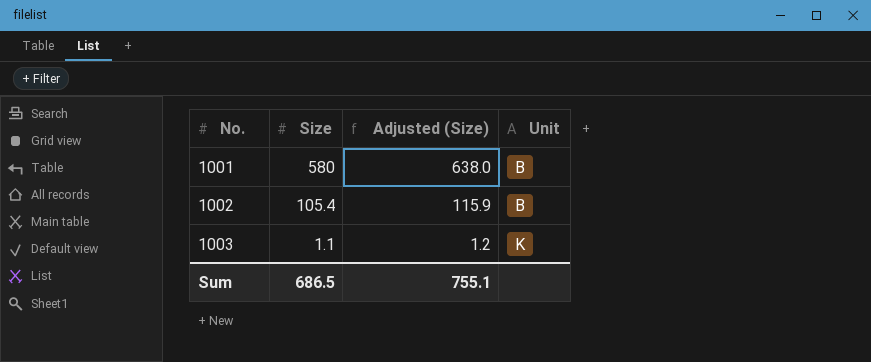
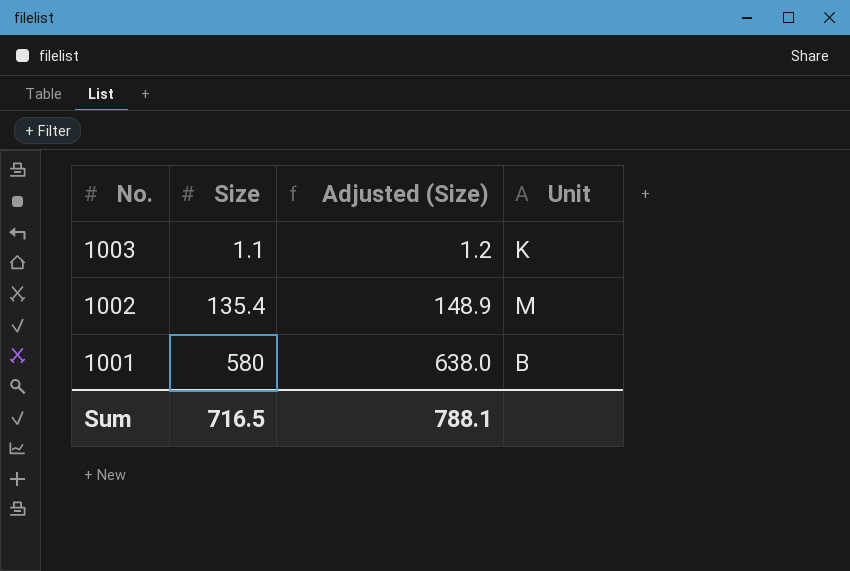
row order: No. ascending -> No. descending
1002 | Size: 105.4 -> 135.4
1002 | Adjusted (Size): 115.9 -> 148.9
1002 | Unit: B -> M
Sum | Size: 686.5 -> 716.5
Sum | Adjusted (Size): 755.1 -> 788.1

